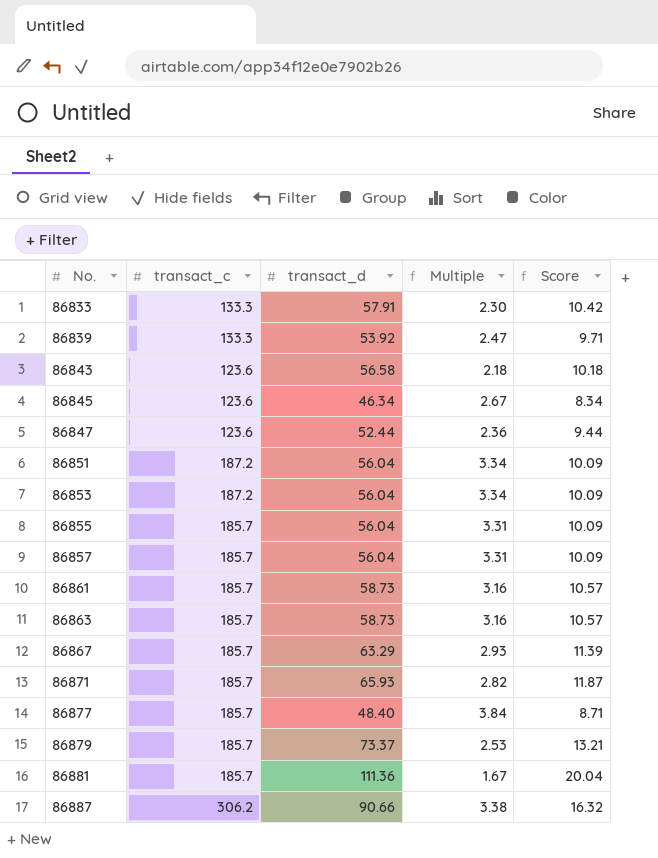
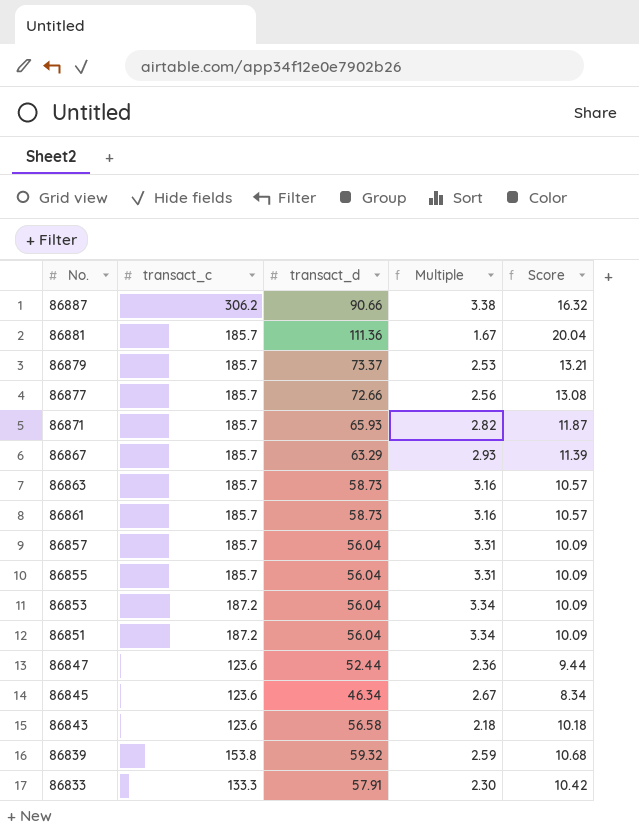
row order: No. ascending -> No. descending
86877 | transact_d: 48.40 -> 72.66
86877 | Multiple: 3.84 -> 2.56
86877 | Score: 8.71 -> 13.08
86839 | transact_c: 133.3 -> 153.8
86839 | transact_d: 53.92 -> 59.32
86839 | Multiple: 2.47 -> 2.59
86839 | Score: 9.71 -> 10.68

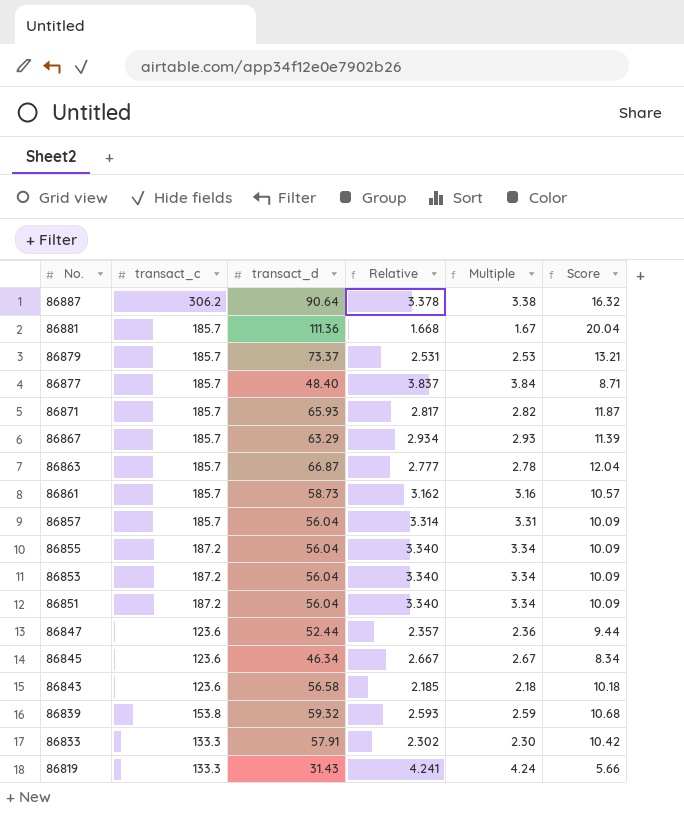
column Relative | formula: none -> [transact_c] / [transact_d]
86887 | transact_d: 90.66 -> 90.64
86877 | transact_d: 72.66 -> 48.40
86877 | Multiple: 2.56 -> 3.84
86877 | Score: 13.08 -> 8.71
86863 | transact_d: 58.73 -> 66.87
86863 | Multiple: 3.16 -> 2.78
86863 | Score: 10.57 -> 12.04
86855 | transact_c: 185.7 -> 187.2
86855 | Multiple: 3.31 -> 3.34
row 86819: none -> 133.3 | 31.43 | 4.241 | 4.24 | 5.66

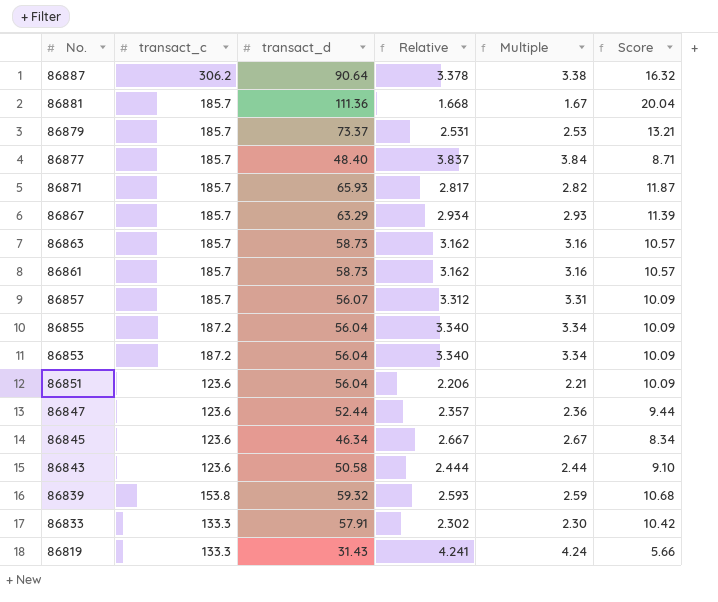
86863 | transact_d: 66.87 -> 58.73
86863 | Relative: 2.777 -> 3.162
86863 | Multiple: 2.78 -> 3.16
86863 | Score: 12.04 -> 10.57
86857 | transact_d: 56.04 -> 56.07
86857 | Relative: 3.314 -> 3.312
86851 | transact_c: 187.2 -> 123.6
86851 | Relative: 3.340 -> 2.206
86851 | Multiple: 3.34 -> 2.21
86843 | transact_d: 56.58 -> 50.58
86843 | Relative: 2.185 -> 2.444
86843 | Multiple: 2.18 -> 2.44
86843 | Score: 10.18 -> 9.10

